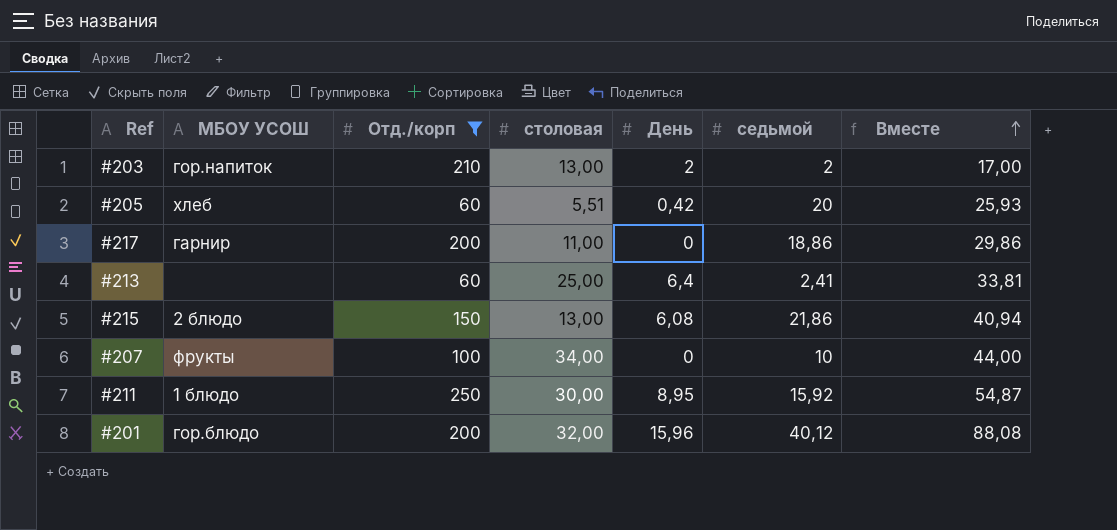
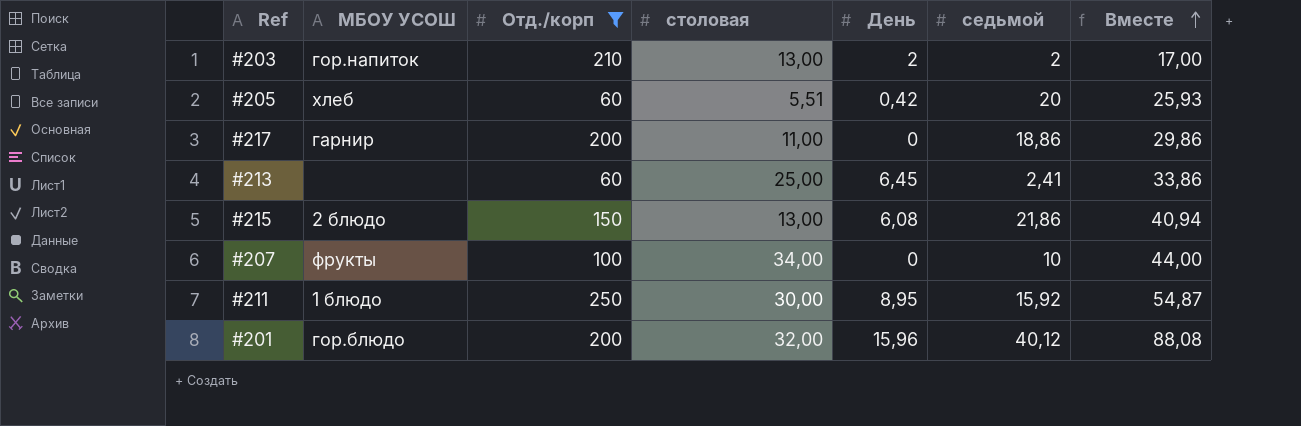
#213 | День: 6,4 -> 6,45
#213 | Вместе: 33,81 -> 33,86

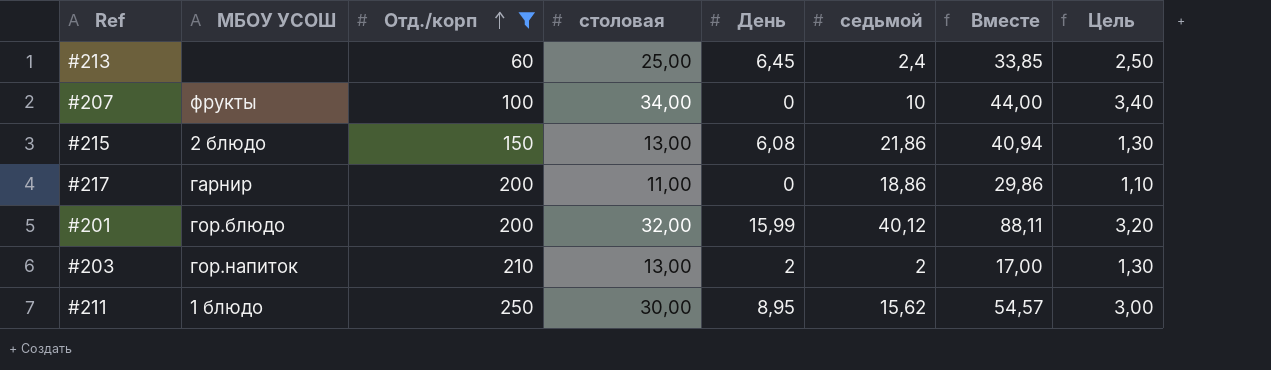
row order: Вместе ascending -> Отд./корп ascending
column Цель | formula: none -> [столовая] * 0,1
row #205: хлеб | 60 | 5,51 | 0,42 | 20 | 25,93 -> none
#213 | седьмой: 2,41 -> 2,4
#213 | Вместе: 33,86 -> 33,85
#201 | День: 15,96 -> 15,99
#201 | Вместе: 88,08 -> 88,11
#211 | седьмой: 15,92 -> 15,62
#211 | Вместе: 54,87 -> 54,57

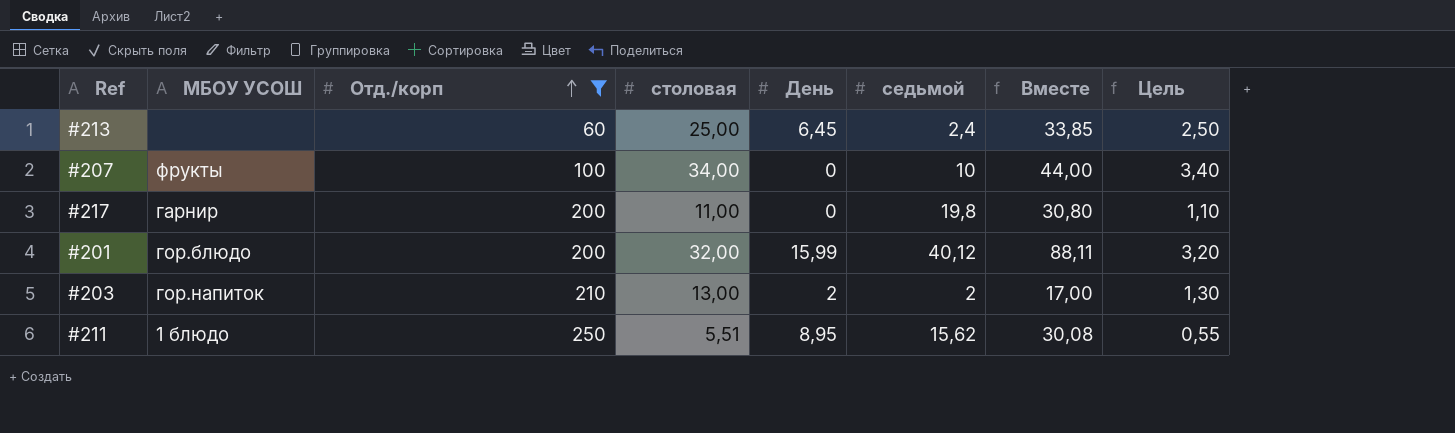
row #215: 2 блюдо | 150 | 13,00 | 6,08 | 21,86 | 40,94 | 1,30 -> none
#217 | седьмой: 18,86 -> 19,8
#217 | Вместе: 29,86 -> 30,80
#211 | столовая: 30,00 -> 5,51
#211 | Вместе: 54,57 -> 30,08
#211 | Цель: 3,00 -> 0,55

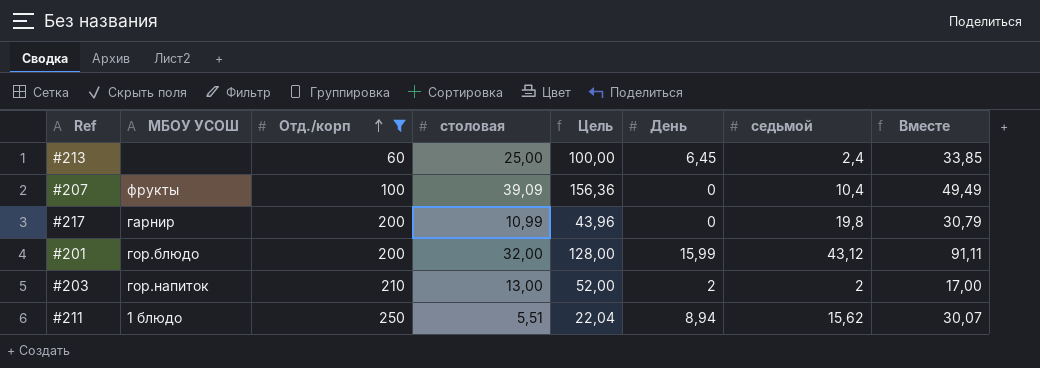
column Цель | formula: [столовая] * 0,1 -> [столовая] * 4
column Цель | position: 8 -> 5
#207 | столовая: 34,00 -> 39,09
#207 | седьмой: 10 -> 10,4
#207 | Вместе: 44,00 -> 49,49
#217 | столовая: 11,00 -> 10,99
#217 | Вместе: 30,80 -> 30,79
#201 | седьмой: 40,12 -> 43,12
#201 | Вместе: 88,11 -> 91,11
#211 | День: 8,95 -> 8,94
#211 | Вместе: 30,08 -> 30,07

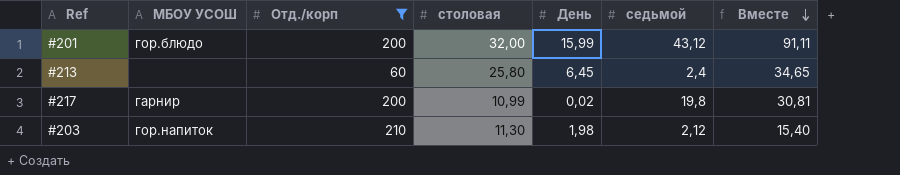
row order: Отд./корп ascending -> Вместе descending
column Цель | formula: [столовая] * 4 -> none
row #207: фрукты | 100 | 39,09 | 156,36 | 0 | 10,4 | 49,49 -> none
row #211: 1 блюдо | 250 | 5,51 | 22,04 | 8,94 | 15,62 | 30,07 -> none
#213 | столовая: 25,00 -> 25,80
#213 | Вместе: 33,85 -> 34,65
#217 | День: 0 -> 0,02
#217 | Вместе: 30,79 -> 30,81
#203 | столовая: 13,00 -> 11,30
#203 | День: 2 -> 1,98
#203 | седьмой: 2 -> 2,12
#203 | Вместе: 17,00 -> 15,40

